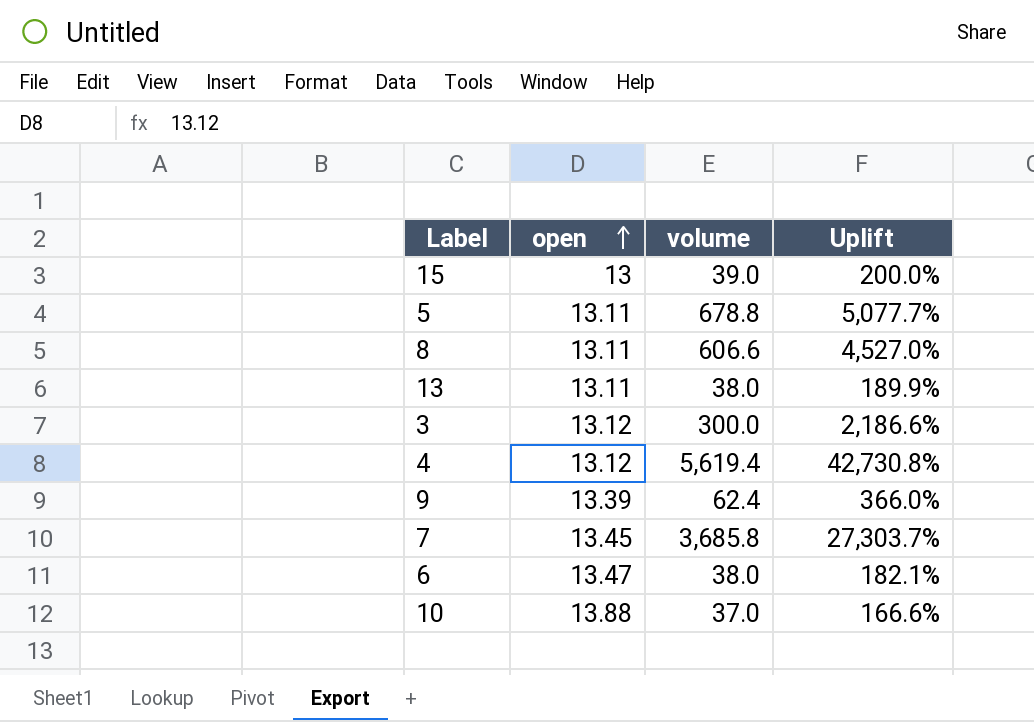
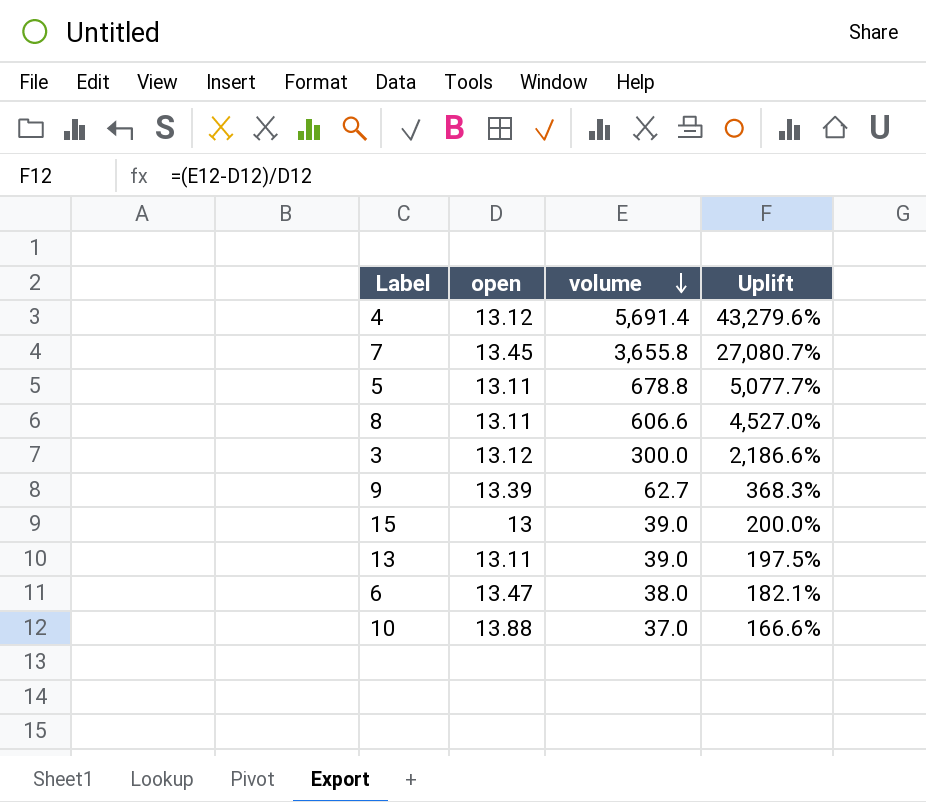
row order: open ascending -> volume descending
4 | volume: 5,619.4 -> 5,691.4
4 | Uplift: 42,730.8% -> 43,279.6%
7 | volume: 3,685.8 -> 3,655.8
7 | Uplift: 27,303.7% -> 27,080.7%
9 | volume: 62.4 -> 62.7
9 | Uplift: 366.0% -> 368.3%
13 | volume: 38.0 -> 39.0
13 | Uplift: 189.9% -> 197.5%

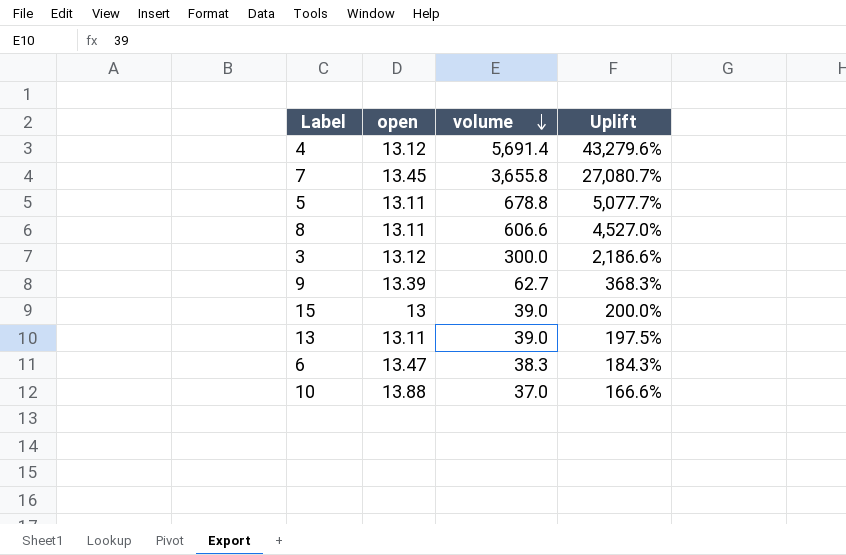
6 | volume: 38.0 -> 38.3
6 | Uplift: 182.1% -> 184.3%

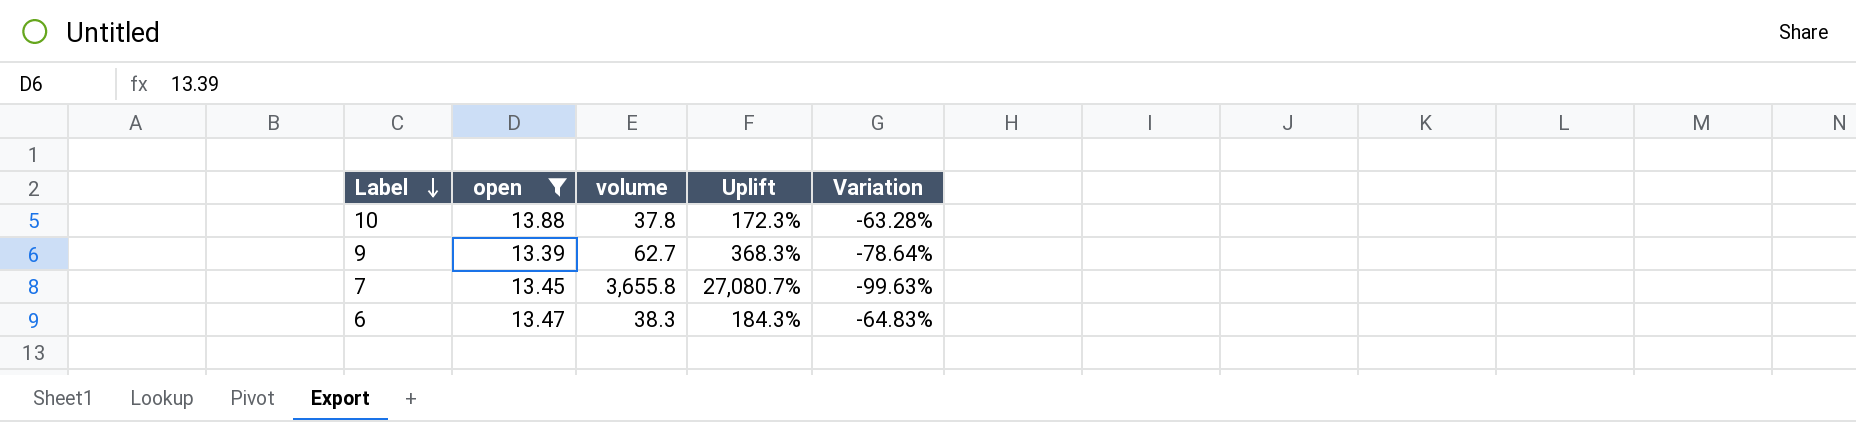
filter: none -> open >= 13.39
row order: volume descending -> Label descending
column Variation | formula: none -> ([open] - [volume]) / [volume]
10 | volume: 37.0 -> 37.8
10 | Uplift: 166.6% -> 172.3%

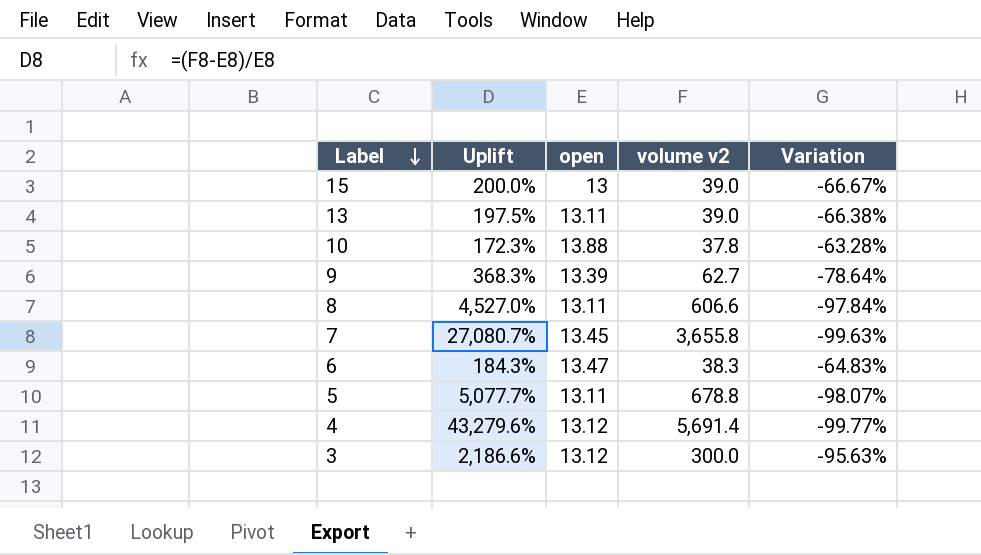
filter: open >= 13.39 -> none
column Uplift | position: 4 -> 2
column name: volume -> volume v2

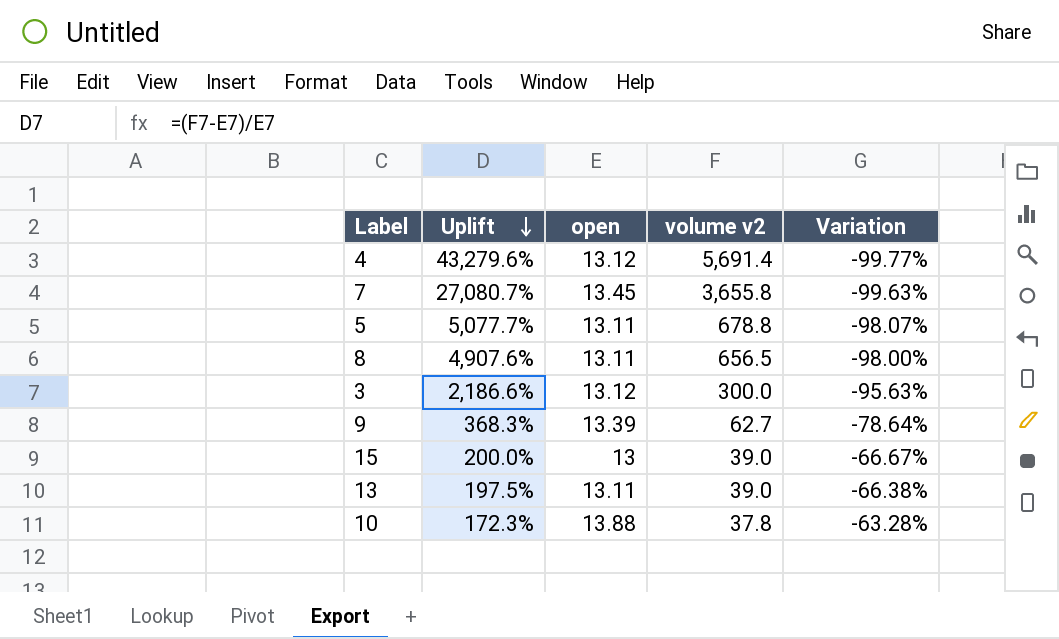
row order: Label descending -> Uplift descending
row 6: 184.3% | 13.47 | 38.3 | -64.83% -> none
8 | Uplift: 4,527.0% -> 4,907.6%
8 | volume v2: 606.6 -> 656.5
8 | Variation: -97.84% -> -98.00%

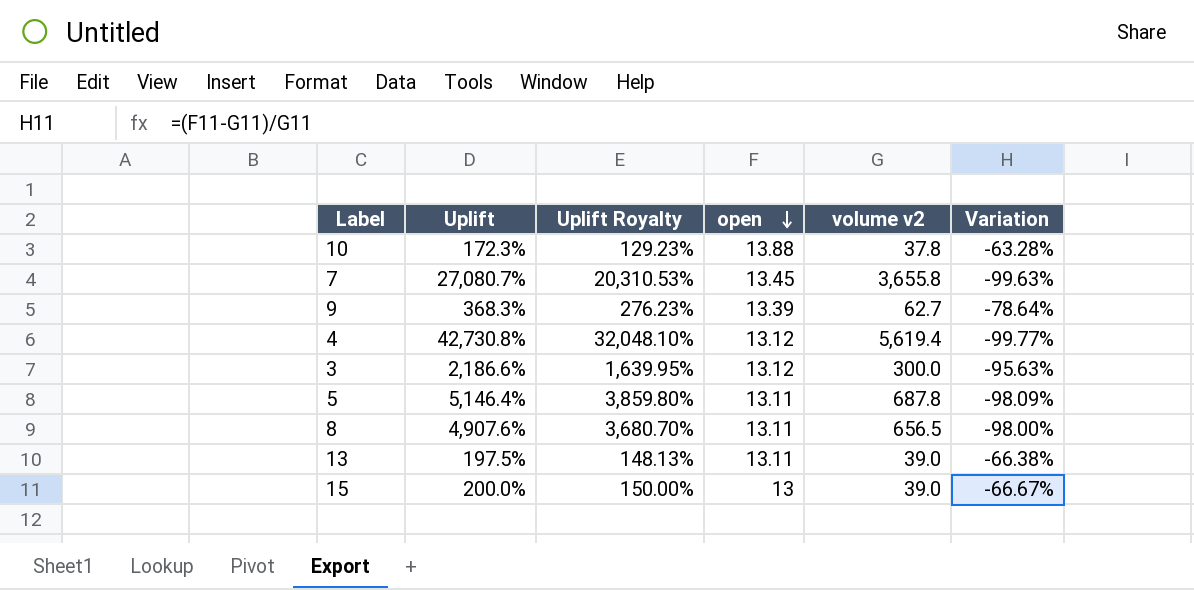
row order: Uplift descending -> open descending
column Uplift Royalty | formula: none -> [Uplift] * 0.75
4 | Uplift: 43,279.6% -> 42,730.8%
4 | volume v2: 5,691.4 -> 5,619.4
5 | Uplift: 5,077.7% -> 5,146.4%
5 | volume v2: 678.8 -> 687.8
5 | Variation: -98.07% -> -98.09%

